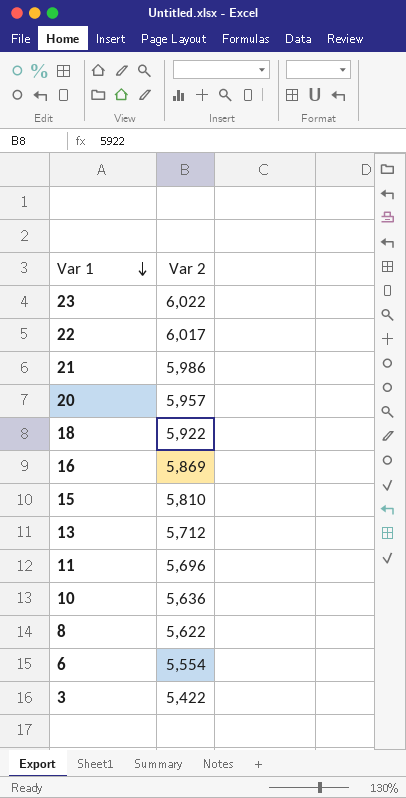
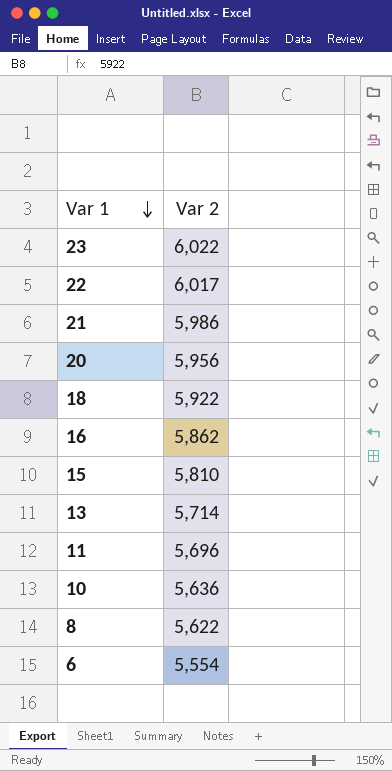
row 3: 5,422 -> none
20 | Var 2: 5,957 -> 5,956
16 | Var 2: 5,869 -> 5,862
13 | Var 2: 5,712 -> 5,714

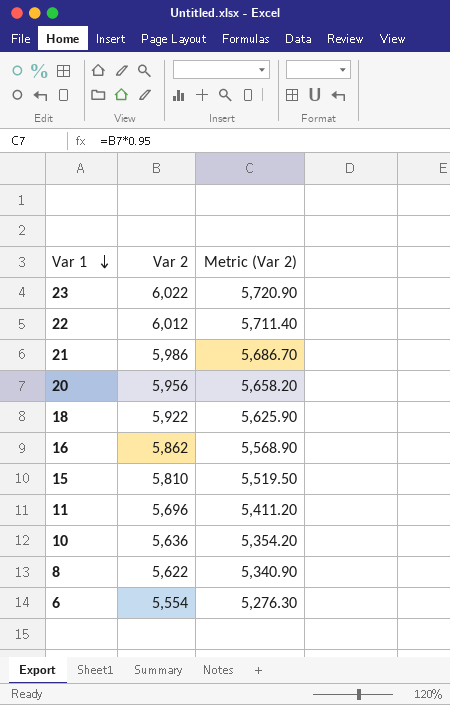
column Metric (Var 2) | formula: none -> [Var 2] * 0.95
row 13: 5,714 -> none
22 | Var 2: 6,017 -> 6,012

